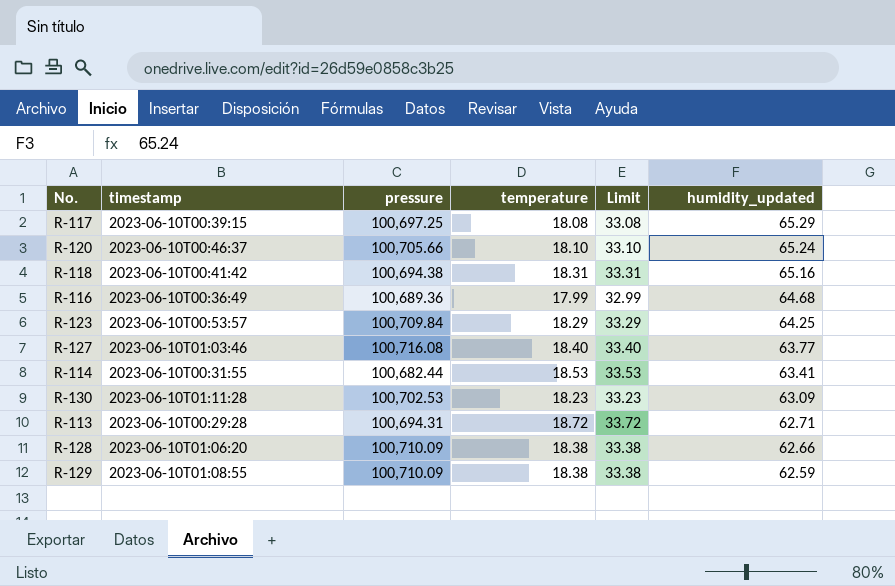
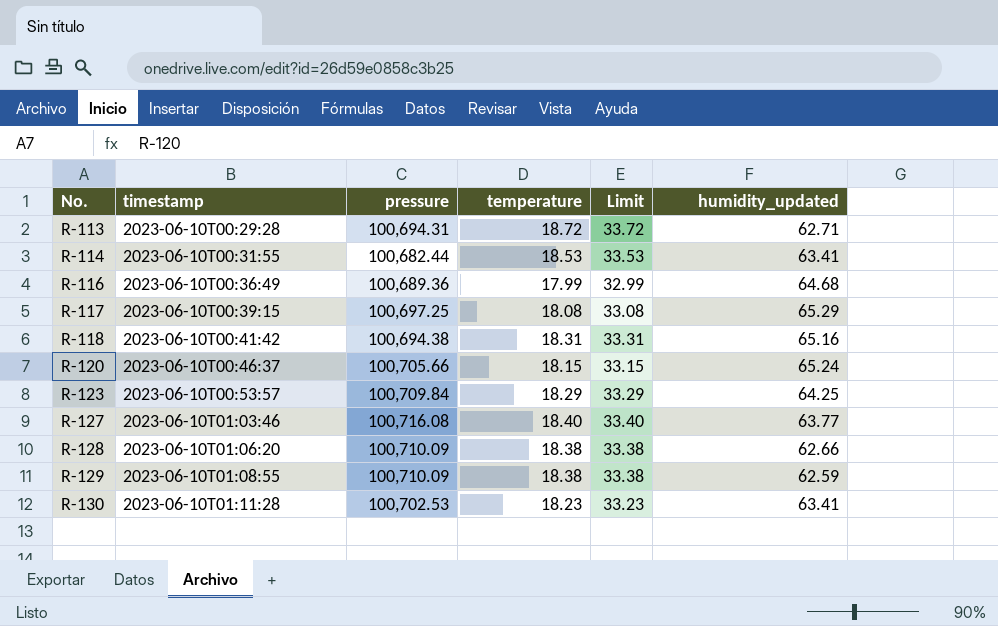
row order: humidity_updated descending -> No. ascending
R-120 | temperature: 18.10 -> 18.15
R-120 | Limit: 33.10 -> 33.15
R-130 | humidity_updated: 63.09 -> 63.41

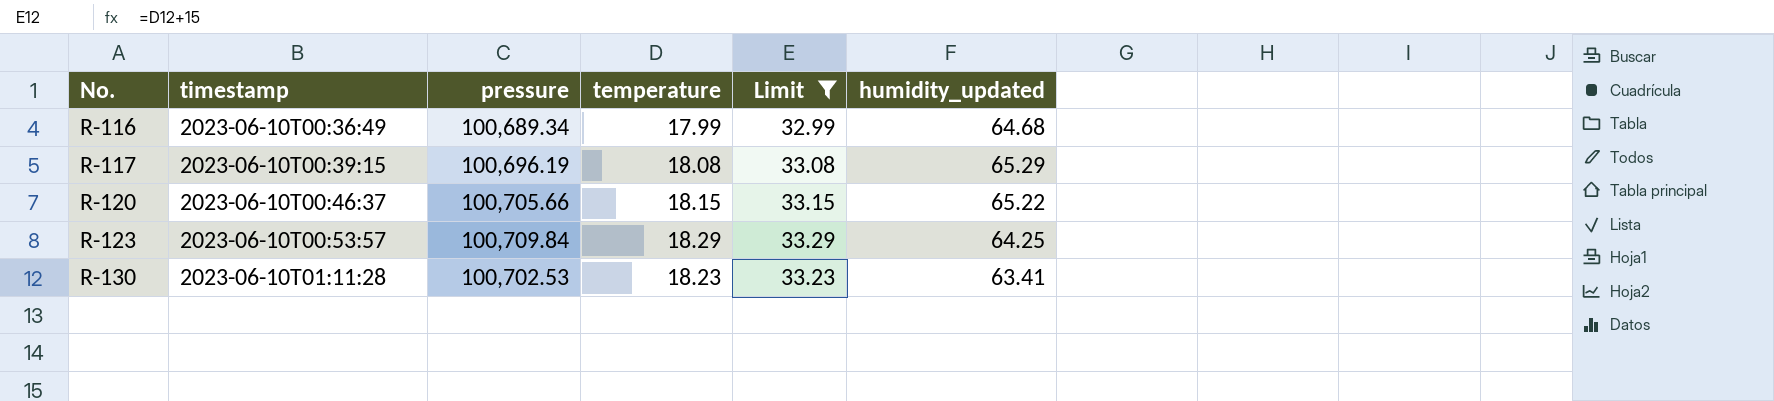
filter: none -> Limit <= 33.29
R-116 | pressure: 100,689.36 -> 100,689.34
R-117 | pressure: 100,697.25 -> 100,696.19
R-120 | humidity_updated: 65.24 -> 65.22

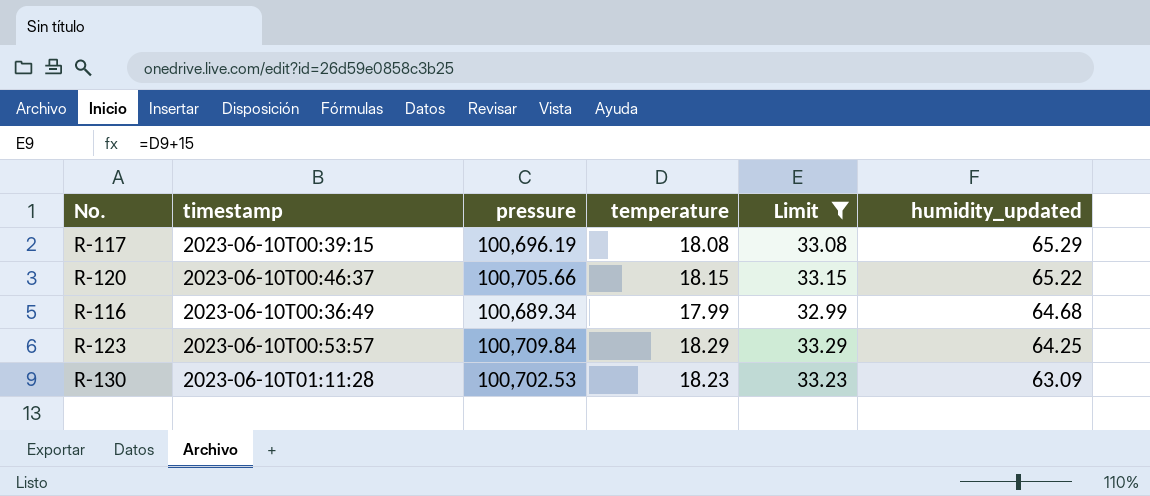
row order: No. ascending -> humidity_updated descending
R-130 | humidity_updated: 63.41 -> 63.09

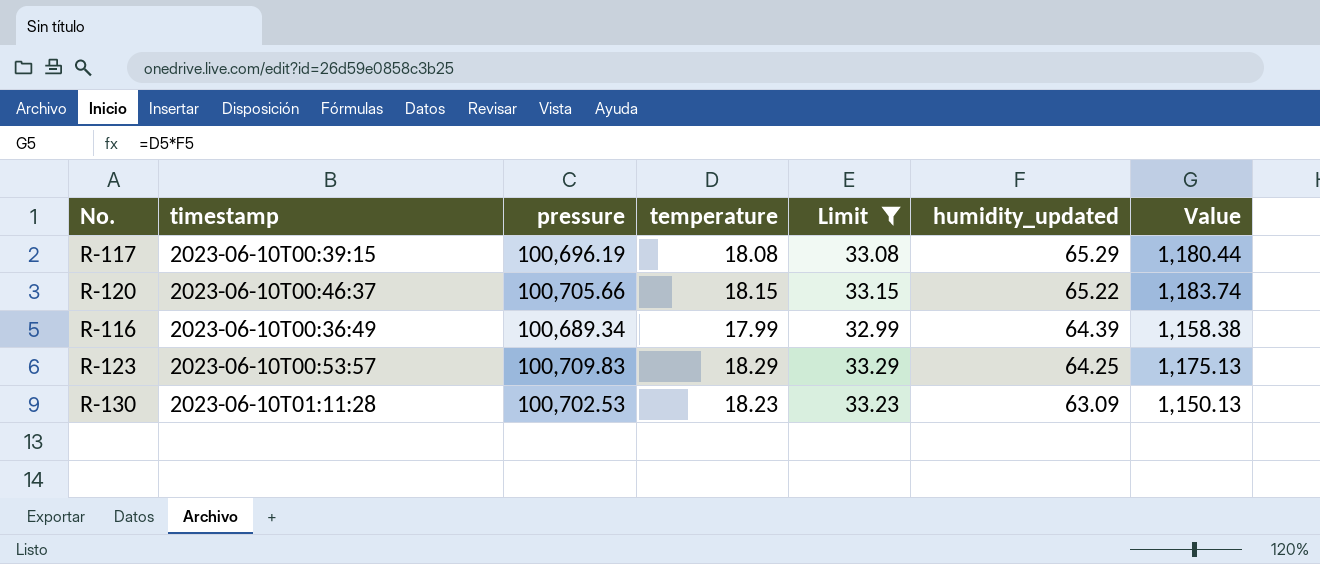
column Value | formula: none -> [temperature] * [humidity_updated]
R-116 | humidity_updated: 64.68 -> 64.39
R-123 | pressure: 100,709.84 -> 100,709.83

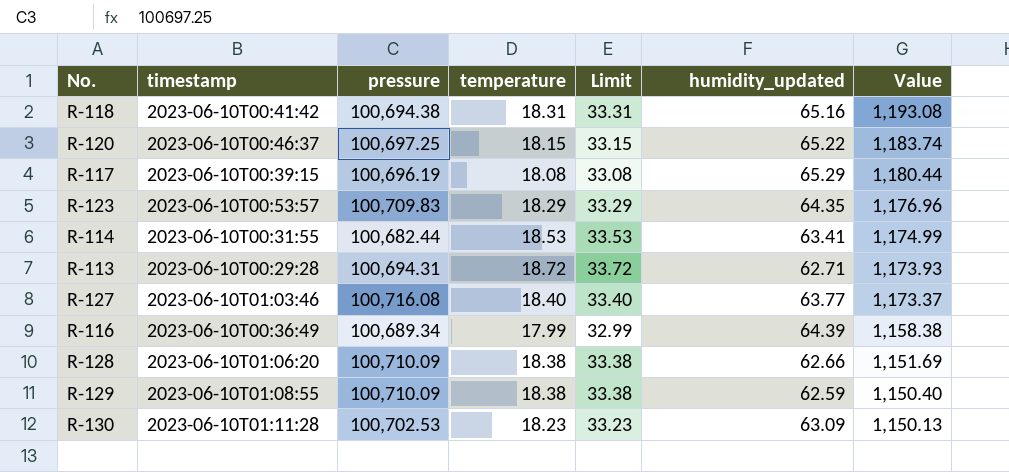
filter: Limit <= 33.29 -> none
row order: humidity_updated descending -> Value descending
R-120 | pressure: 100,705.66 -> 100,697.25
R-123 | humidity_updated: 64.25 -> 64.35
R-123 | Value: 1,175.13 -> 1,176.96

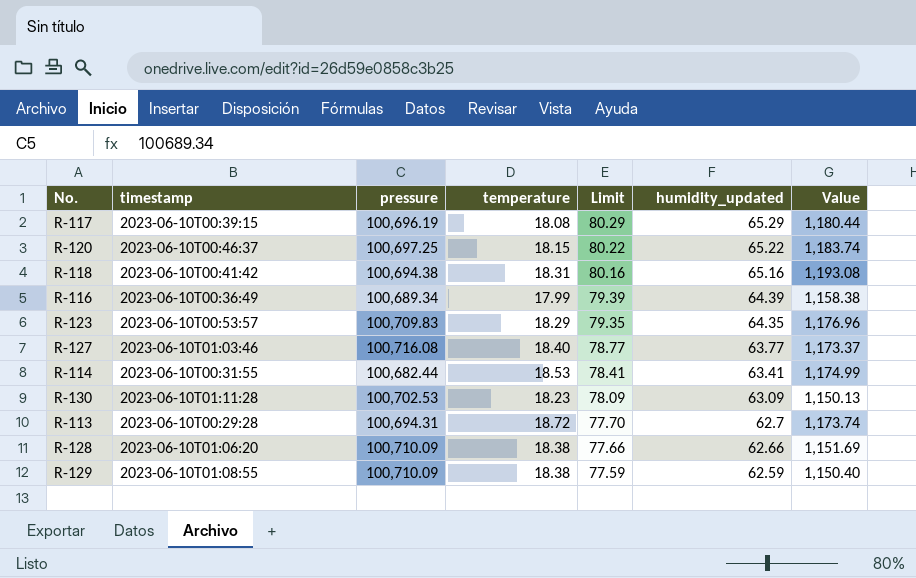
row order: Value descending -> Limit descending
column Limit | formula: [temperature] + 15 -> [humidity_updated] + 15
R-113 | humidity_updated: 62.71 -> 62.7
R-113 | Value: 1,173.93 -> 1,173.74

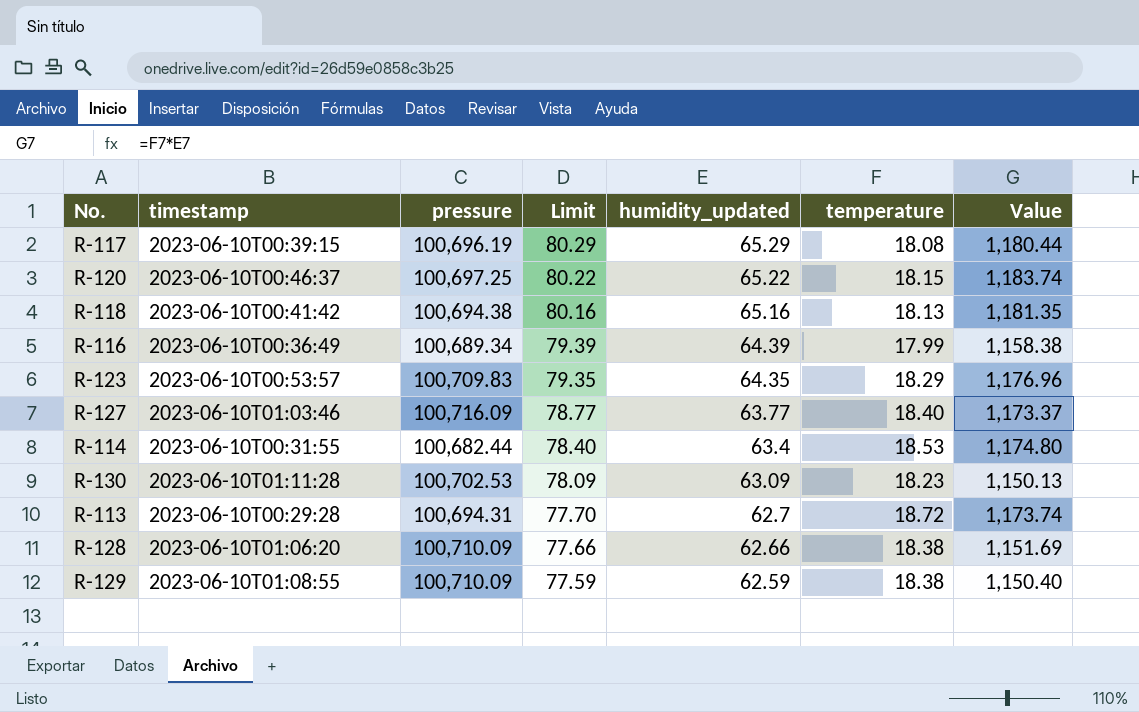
column temperature | position: 4 -> 6
R-118 | temperature: 18.31 -> 18.13
R-118 | Value: 1,193.08 -> 1,181.35
R-127 | pressure: 100,716.08 -> 100,716.09
R-114 | Limit: 78.41 -> 78.40
R-114 | humidity_updated: 63.41 -> 63.4
R-114 | Value: 1,174.99 -> 1,174.80

